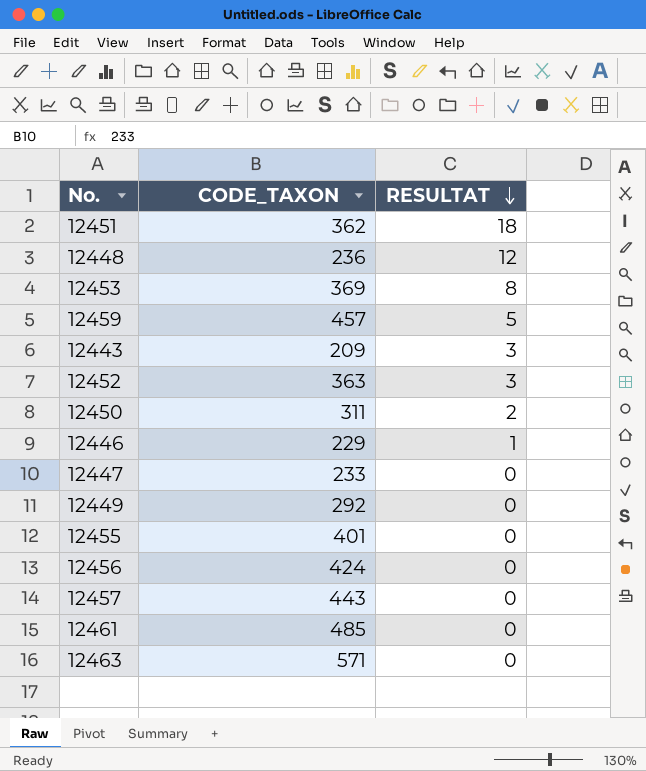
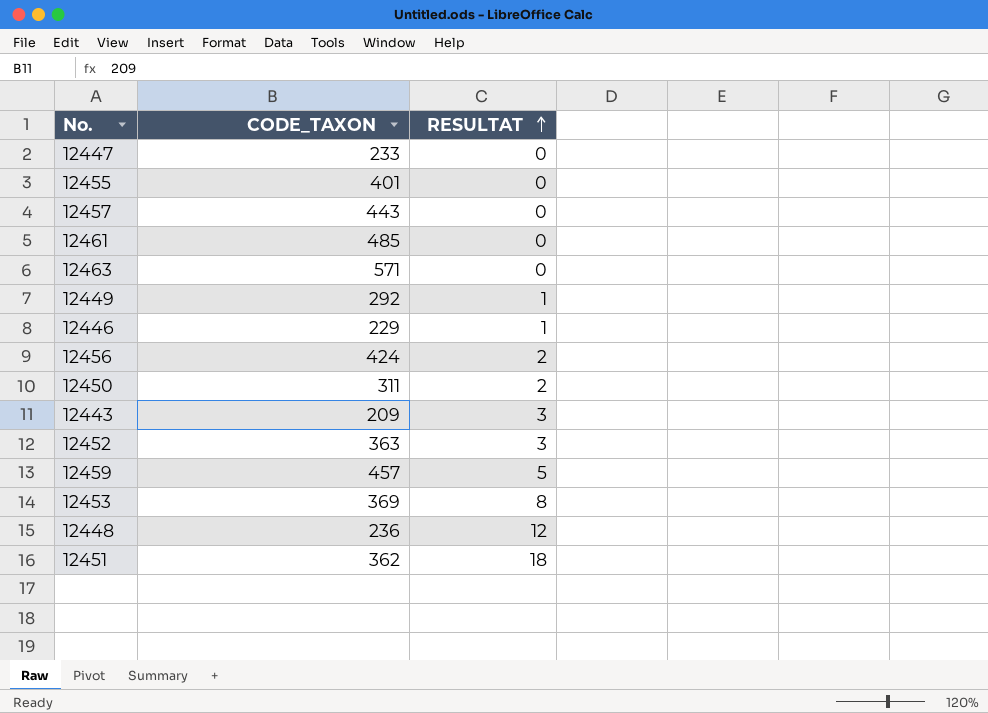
row order: RESULTAT descending -> RESULTAT ascending
12449 | RESULTAT: 0 -> 1
12456 | RESULTAT: 0 -> 2

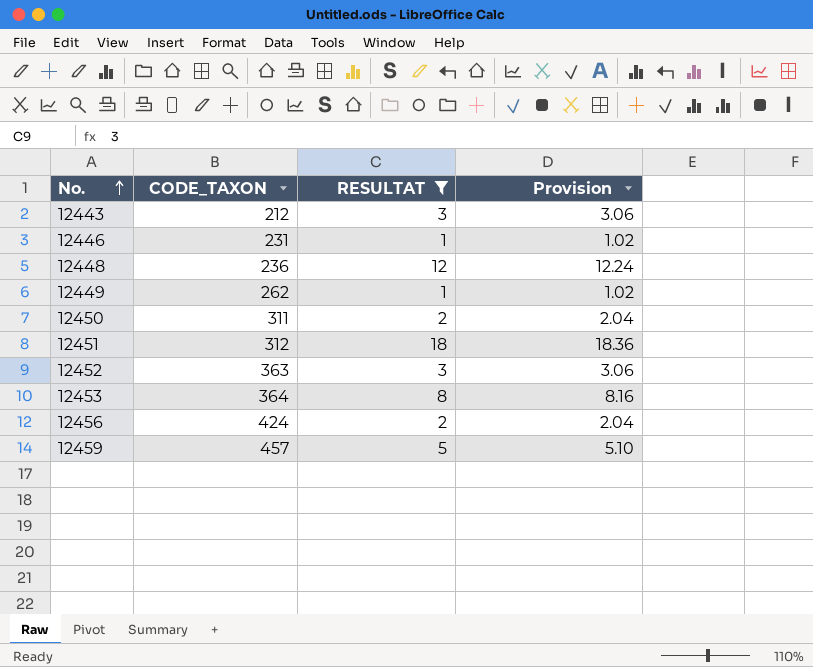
filter: none -> RESULTAT != 0
row order: RESULTAT ascending -> No. ascending
column Provision | formula: none -> [RESULTAT] * 1.02
12443 | CODE_TAXON: 209 -> 212
12446 | CODE_TAXON: 229 -> 231
12449 | CODE_TAXON: 292 -> 262
12451 | CODE_TAXON: 362 -> 312
12453 | CODE_TAXON: 369 -> 364

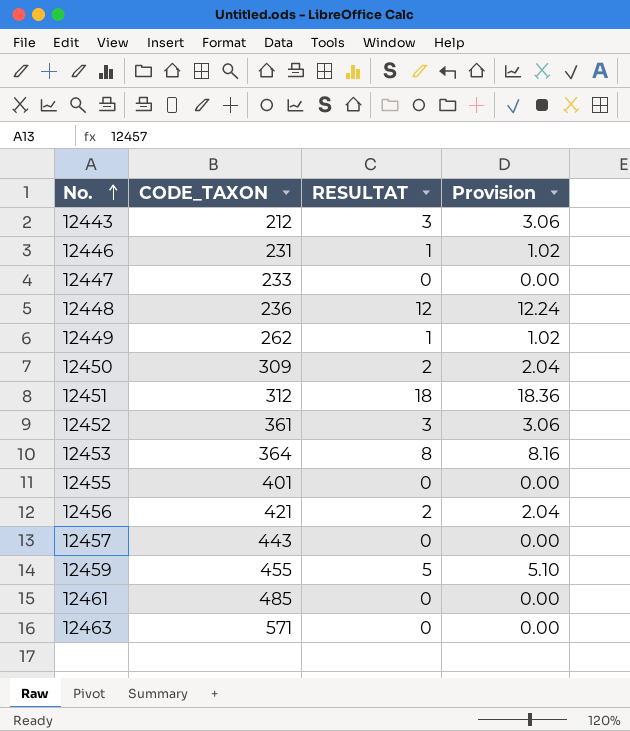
filter: RESULTAT != 0 -> none
12450 | CODE_TAXON: 311 -> 309
12452 | CODE_TAXON: 363 -> 361
12456 | CODE_TAXON: 424 -> 421
12459 | CODE_TAXON: 457 -> 455

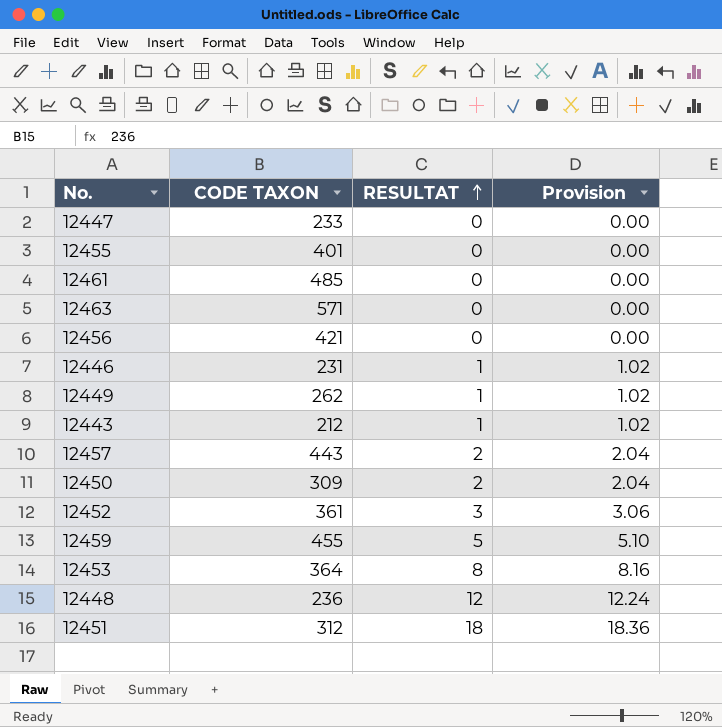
row order: No. ascending -> RESULTAT ascending
column name: CODE_TAXON -> CODE TAXON
12456 | RESULTAT: 2 -> 0
12456 | Provision: 2.04 -> 0.00
12443 | RESULTAT: 3 -> 1
12443 | Provision: 3.06 -> 1.02
12457 | RESULTAT: 0 -> 2
12457 | Provision: 0.00 -> 2.04

